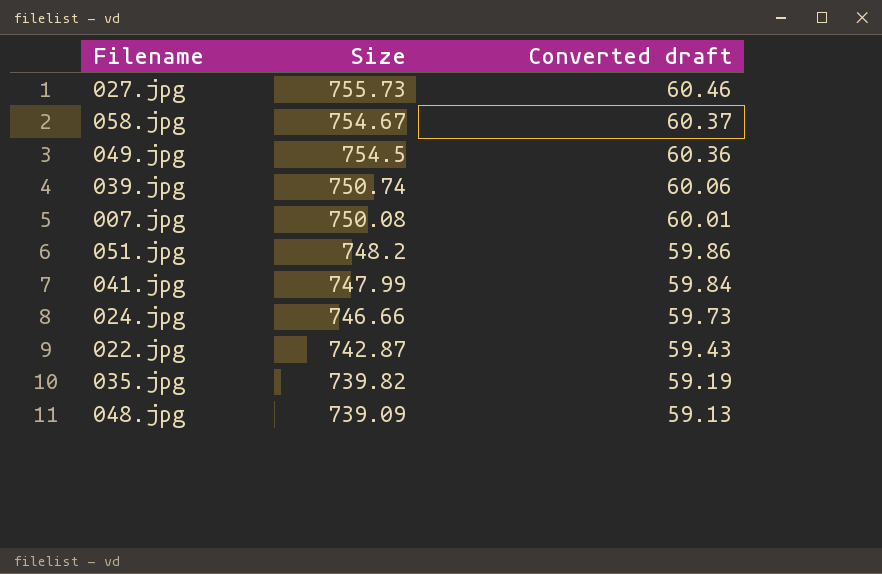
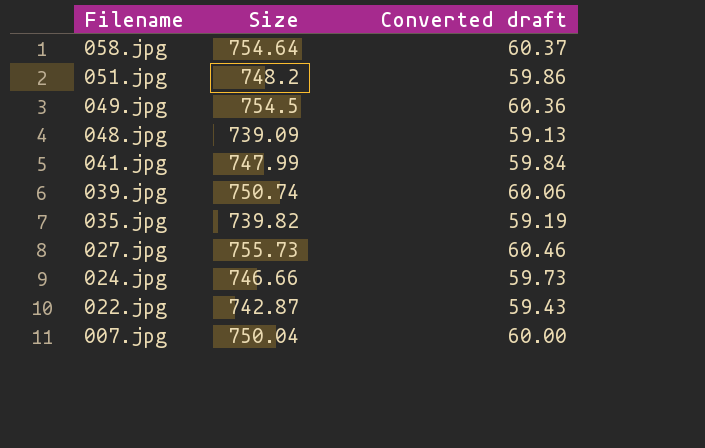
row order: Size descending -> Filename descending
058.jpg | Size: 754.67 -> 754.64
007.jpg | Size: 750.08 -> 750.04
007.jpg | Converted draft: 60.01 -> 60.00

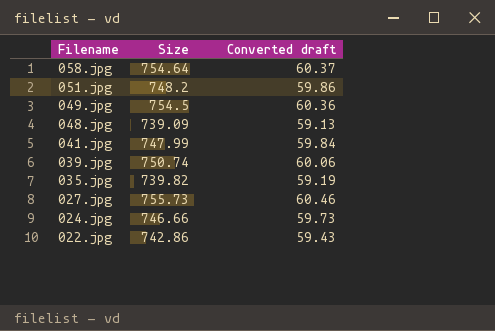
row 007.jpg: 750.04 | 60.00 -> none
022.jpg | Size: 742.87 -> 742.86

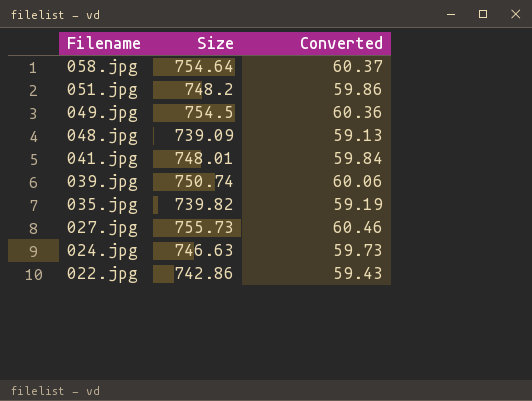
column name: Converted draft -> Converted
041.jpg | Size: 747.99 -> 748.01
024.jpg | Size: 746.66 -> 746.63

